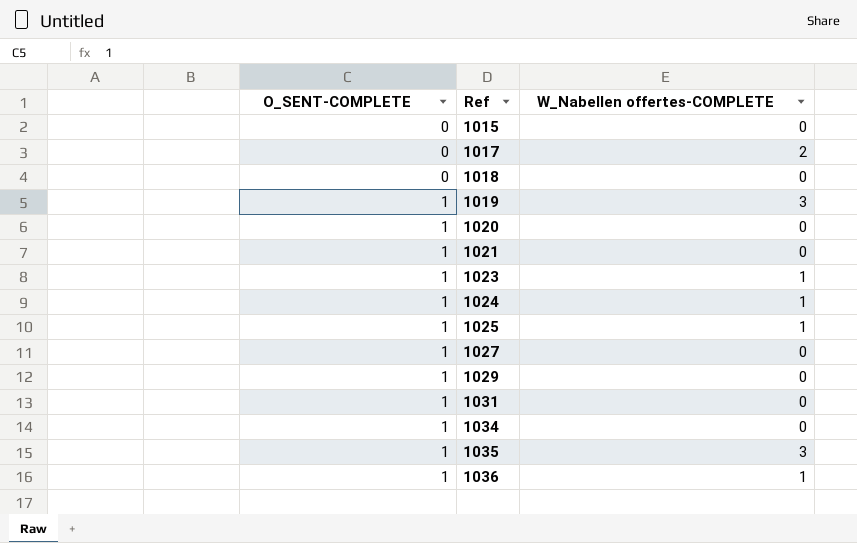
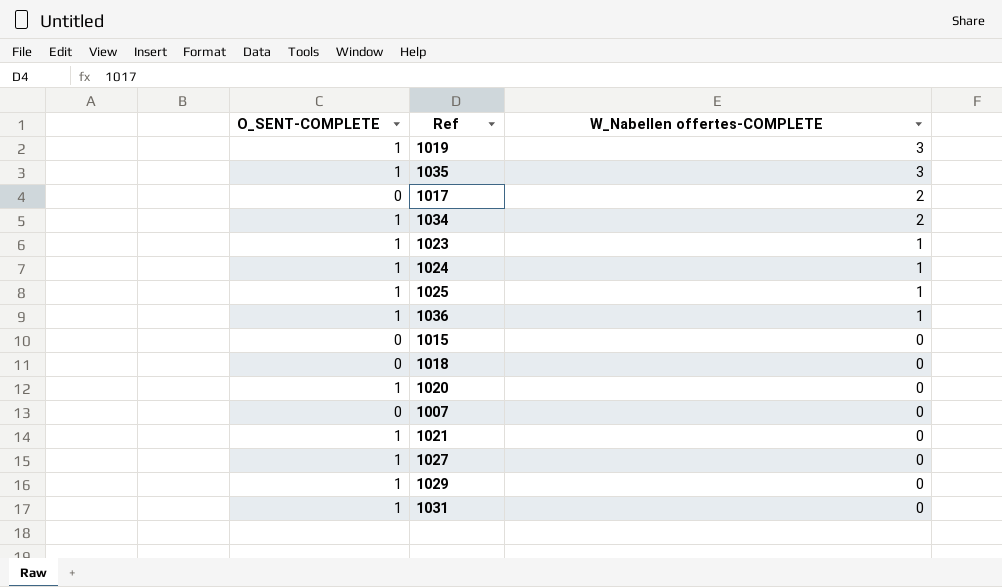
row order: O_SENT-COMPLETE ascending -> W_Nabellen offertes-COMPLETE descending
1034 | W_Nabellen offertes-COMPLETE: 0 -> 2
row 1007: none -> 0 | 0

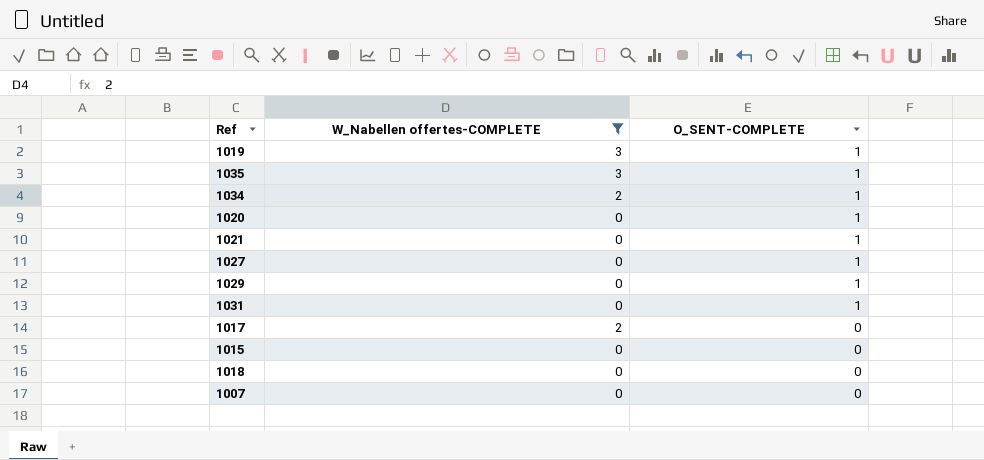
filter: none -> W_Nabellen offertes-COMPLETE != 1
row order: W_Nabellen offertes-COMPLETE descending -> O_SENT-COMPLETE descending
column O_SENT-COMPLETE | position: 1 -> 3

